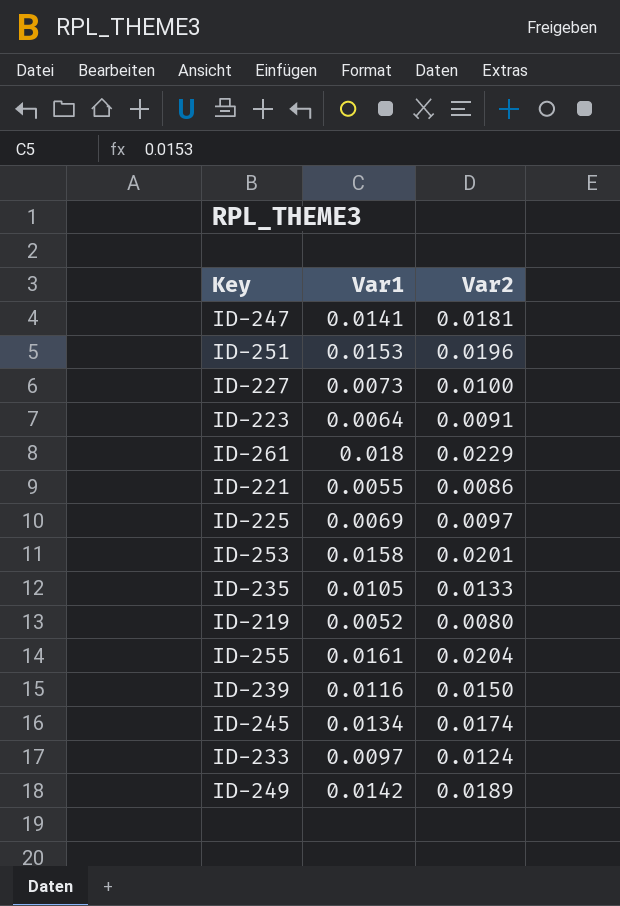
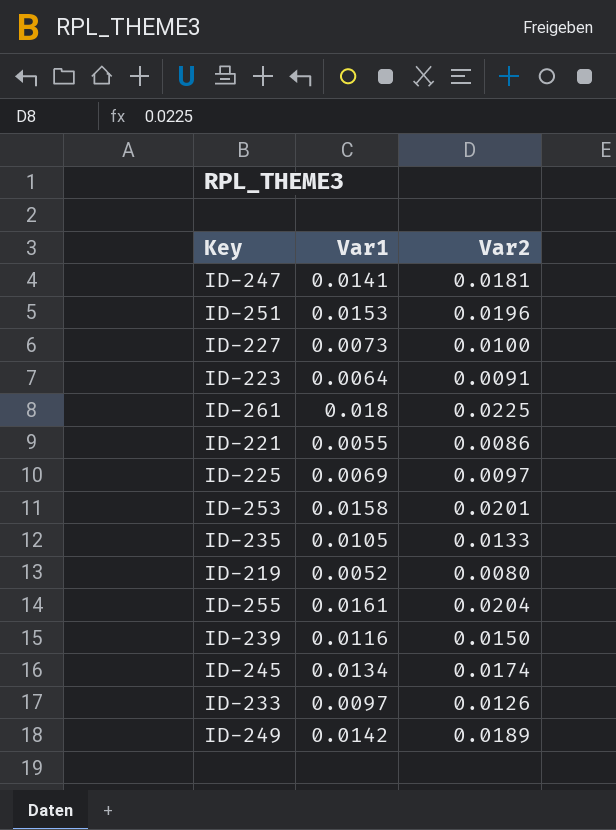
ID-261 | Var2: 0.0229 -> 0.0225
ID-233 | Var2: 0.0124 -> 0.0126

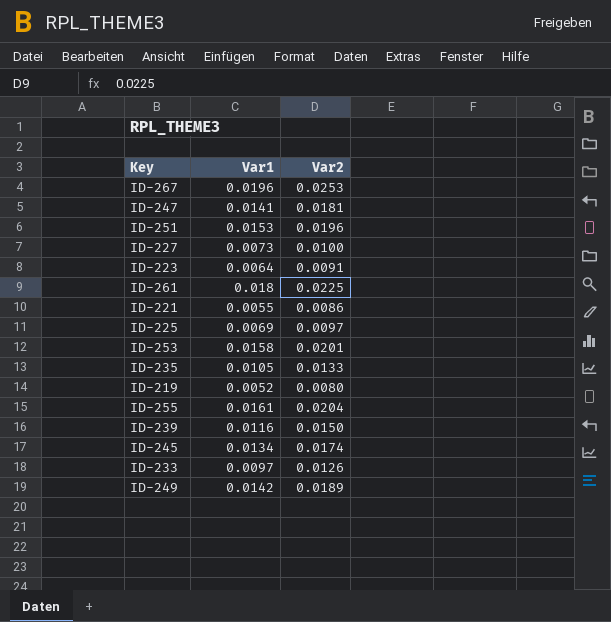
row ID-267: none -> 0.0196 | 0.0253

